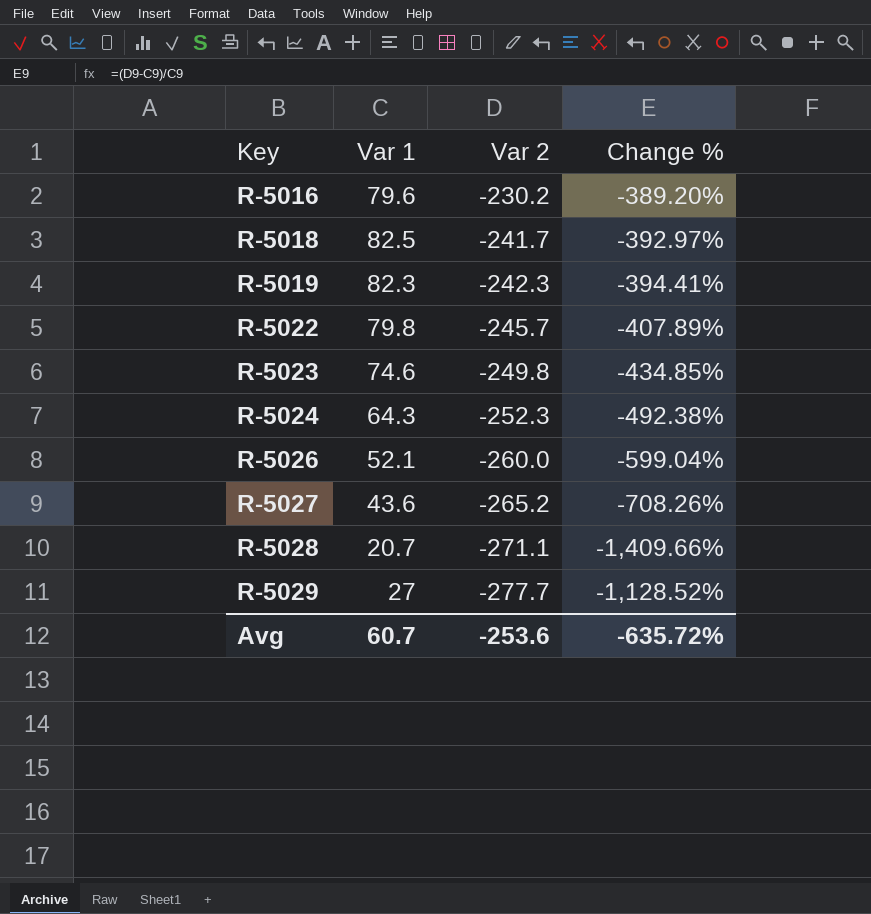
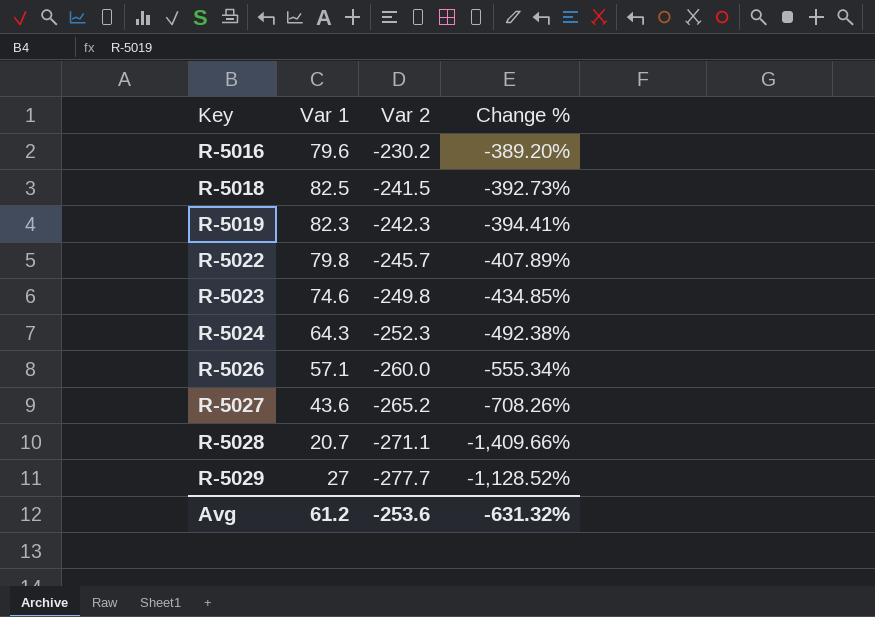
R-5018 | Var 2: -241.7 -> -241.5
R-5018 | Change %: -392.97% -> -392.73%
R-5026 | Var 1: 52.1 -> 57.1
R-5026 | Change %: -599.04% -> -555.34%
Avg | Var 1: 60.7 -> 61.2
Avg | Change %: -635.72% -> -631.32%

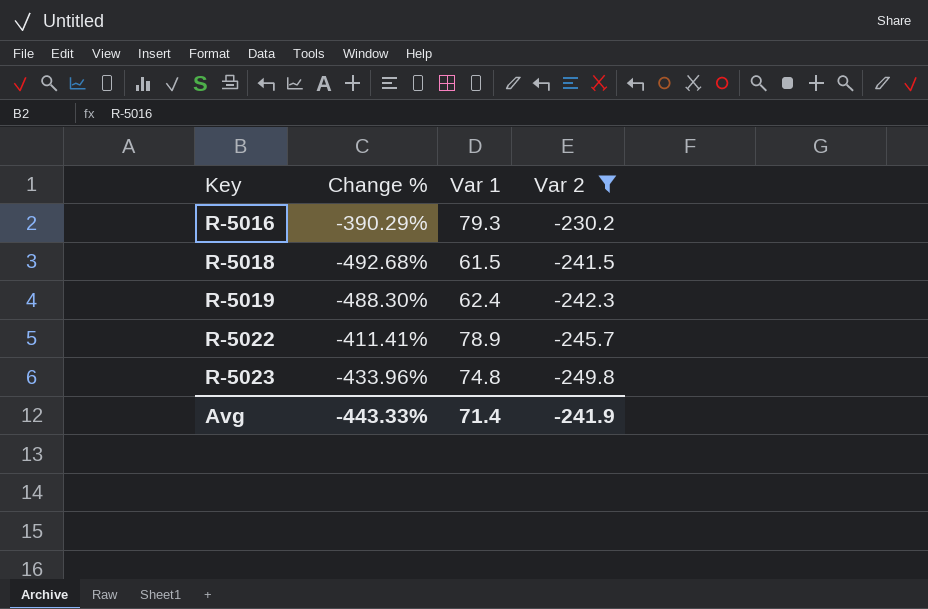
filter: none -> Var 2 >= -249.8
column Change % | position: 4 -> 2
R-5016 | Change %: -389.20% -> -390.29%
R-5016 | Var 1: 79.6 -> 79.3
R-5018 | Change %: -392.73% -> -492.68%
R-5018 | Var 1: 82.5 -> 61.5
R-5019 | Change %: -394.41% -> -488.30%
R-5019 | Var 1: 82.3 -> 62.4
R-5022 | Change %: -407.89% -> -411.41%
R-5022 | Var 1: 79.8 -> 78.9
R-5023 | Change %: -434.85% -> -433.96%
R-5023 | Var 1: 74.6 -> 74.8
Avg | Change %: -631.32% -> -443.33%
Avg | Var 1: 61.2 -> 71.4
Avg | Var 2: -253.6 -> -241.9

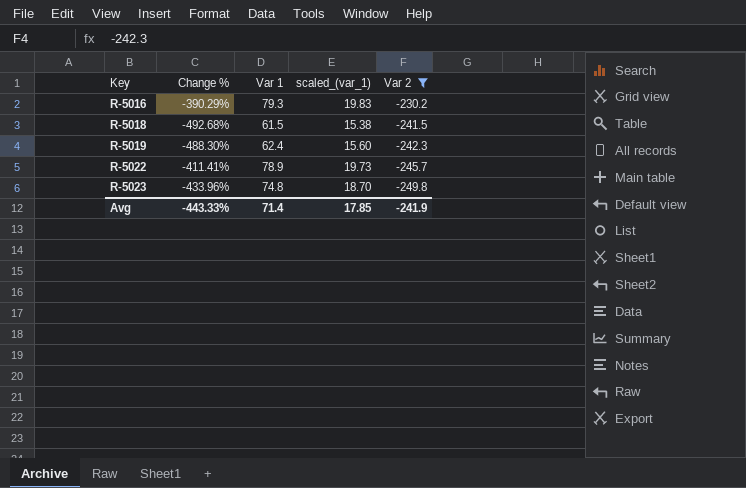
column scaled_(var_1) | formula: none -> [Var 1] * 0.25

